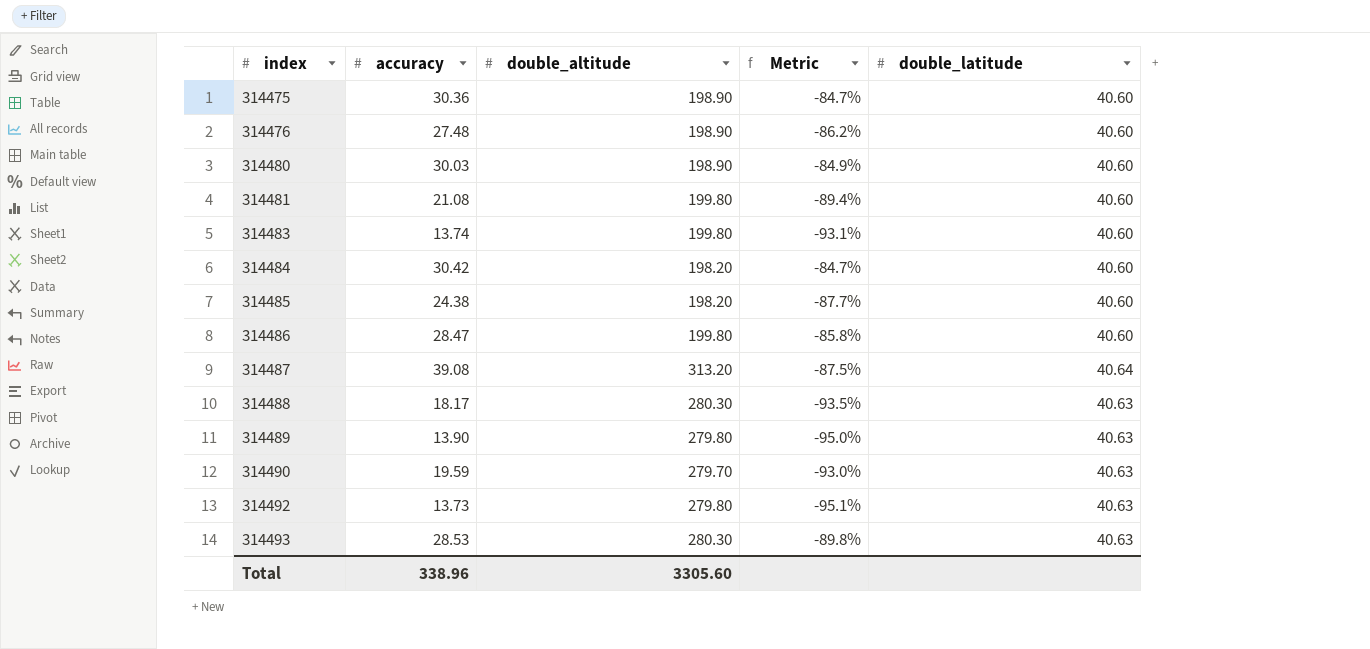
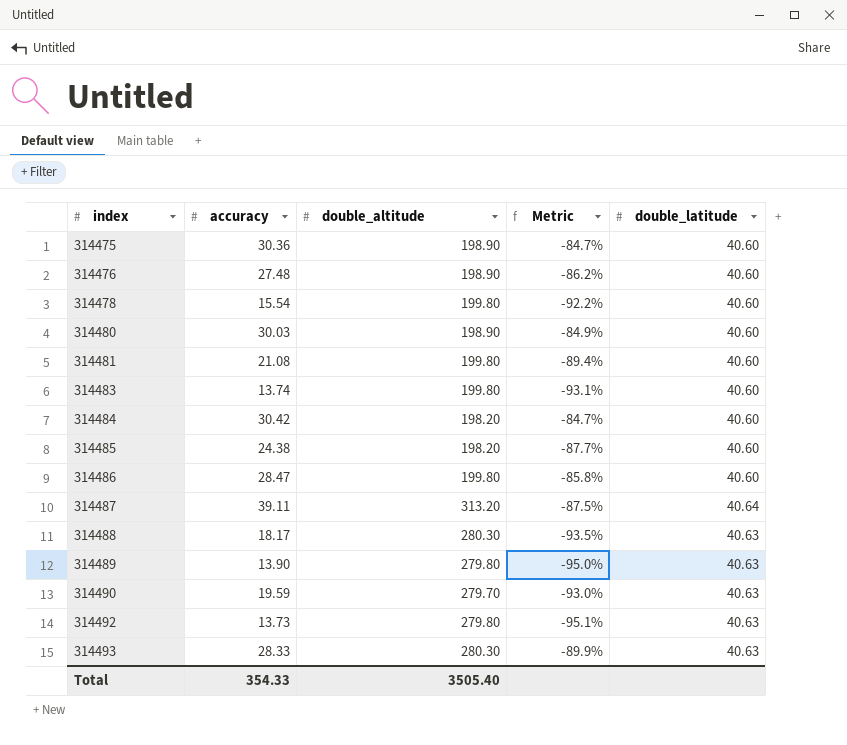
row 314478: none -> 15.54 | 199.80 | -92.2% | 40.60
314487 | accuracy: 39.08 -> 39.11
314493 | accuracy: 28.53 -> 28.33
314493 | Metric: -89.8% -> -89.9%
Total | accuracy: 338.96 -> 354.33
Total | double_altitude: 3305.60 -> 3505.40

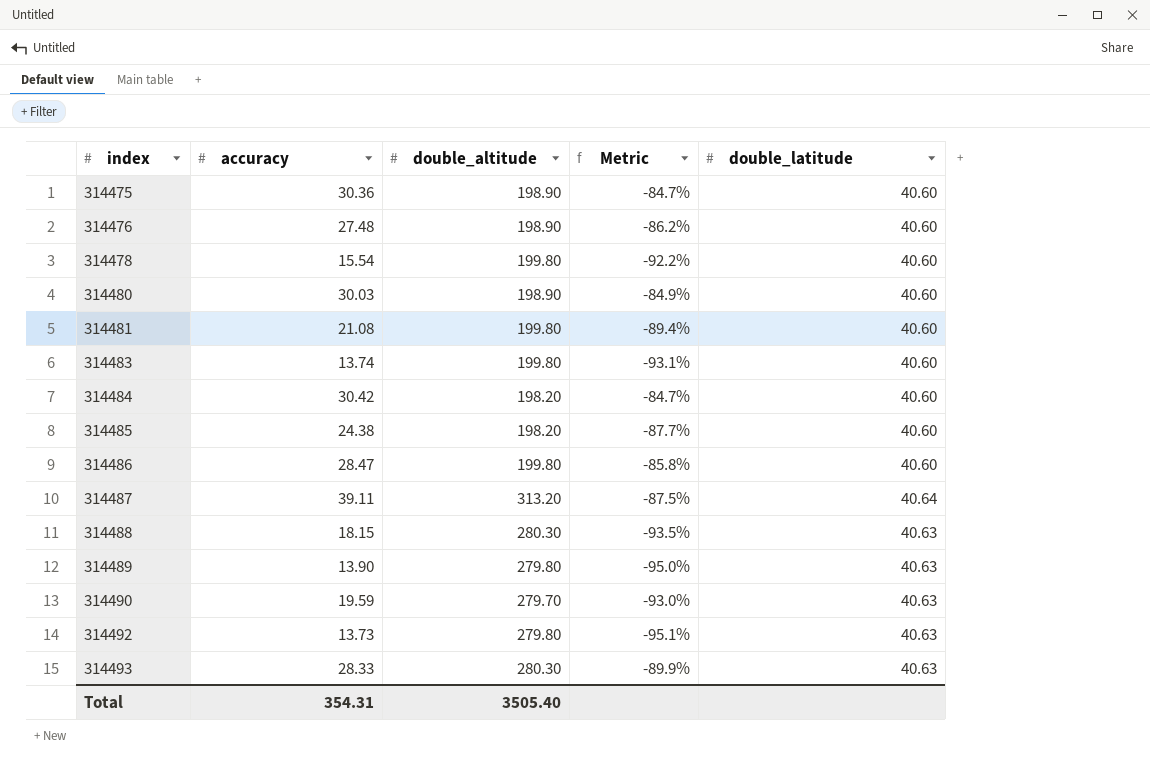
314488 | accuracy: 18.17 -> 18.15
Total | accuracy: 354.33 -> 354.31

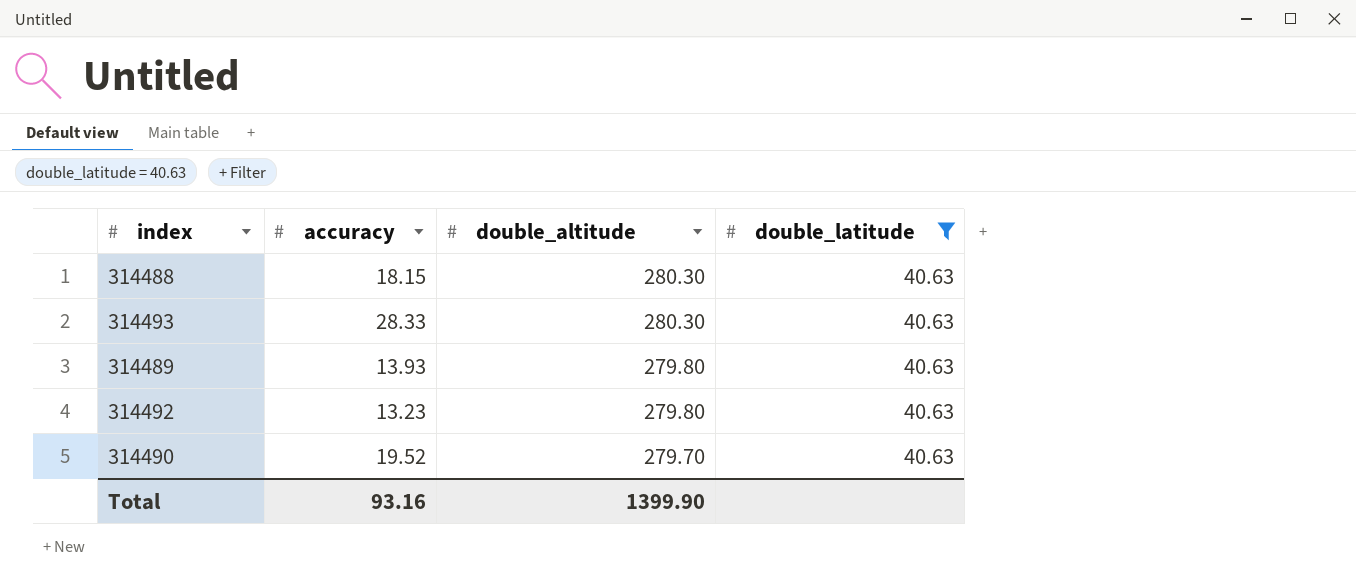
filter: none -> double_latitude = 40.63
row order: index ascending -> double_altitude descending
column Metric | formula: ([accuracy] - [double_altitude]) / [double_altitude] -> none
314489 | accuracy: 13.90 -> 13.93
314492 | accuracy: 13.73 -> 13.23
314490 | accuracy: 19.59 -> 19.52
Total | accuracy: 354.31 -> 93.16
Total | double_altitude: 3505.40 -> 1399.90

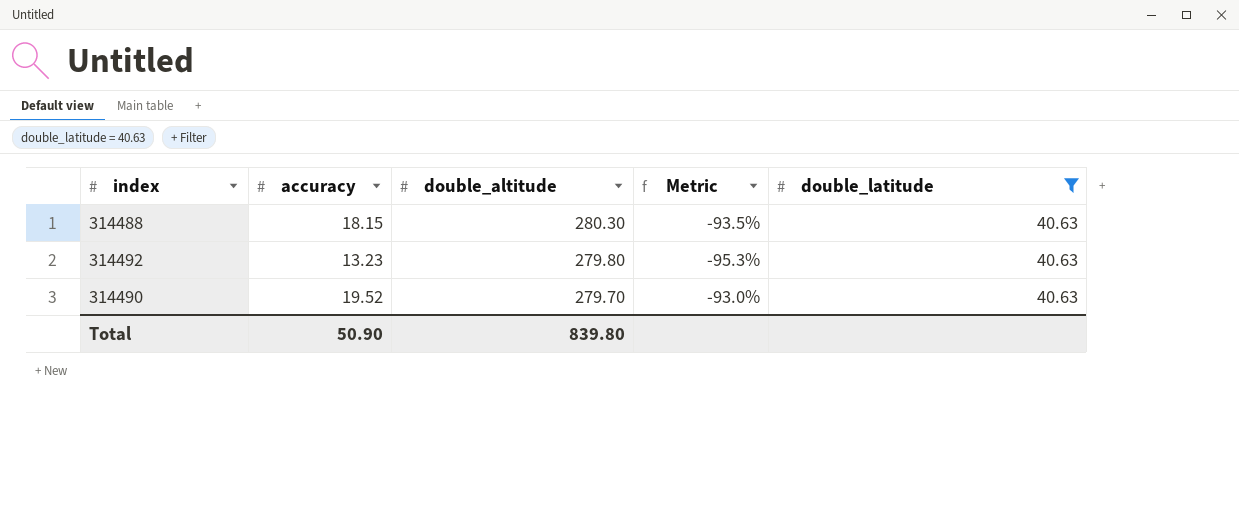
column Metric | formula: none -> ([accuracy] - [double_altitude]) / [double_altitude]
row 314493: 28.33 | 280.30 | 40.63 -> none
row 314489: 13.93 | 279.80 | 40.63 -> none
Total | accuracy: 93.16 -> 50.90
Total | double_altitude: 1399.90 -> 839.80

